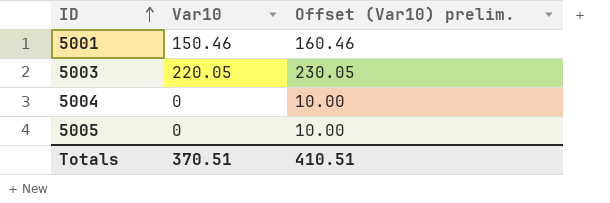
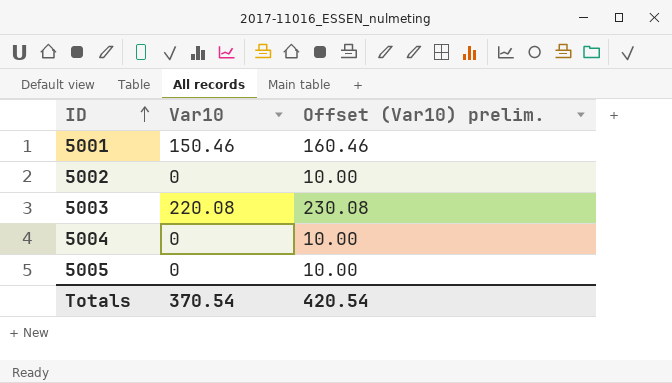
row 5002: none -> 0 | 10.00
5003 | Var10: 220.05 -> 220.08
5003 | Offset (Var10) prelim.: 230.05 -> 230.08
Totals | Var10: 370.51 -> 370.54
Totals | Offset (Var10) prelim.: 410.51 -> 420.54

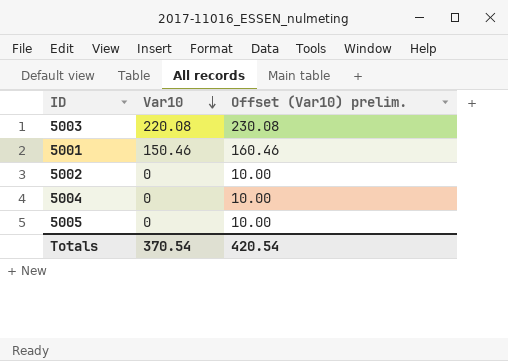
row order: ID ascending -> Var10 descending

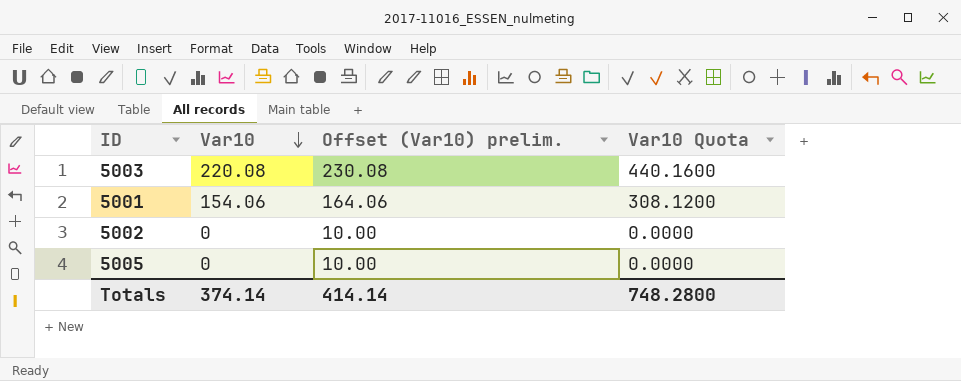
column Var10 Quota | formula: none -> [Var10] * 2
row 5004: 0 | 10.00 -> none
5001 | Var10: 150.46 -> 154.06
5001 | Offset (Var10) prelim.: 160.46 -> 164.06
Totals | Var10: 370.54 -> 374.14
Totals | Offset (Var10) prelim.: 420.54 -> 414.14

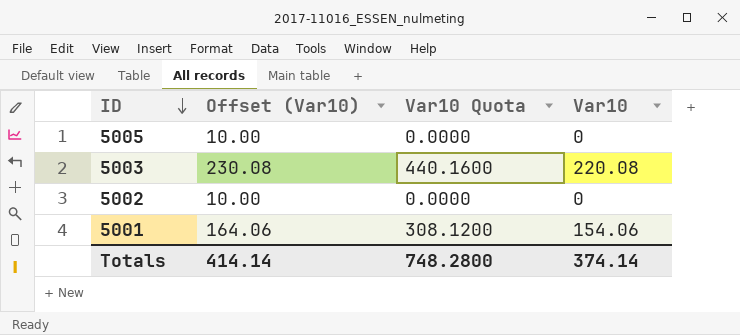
row order: Var10 descending -> ID descending
column name: Offset (Var10) prelim. -> Offset (Var10)
column Var10 | position: 2 -> 4

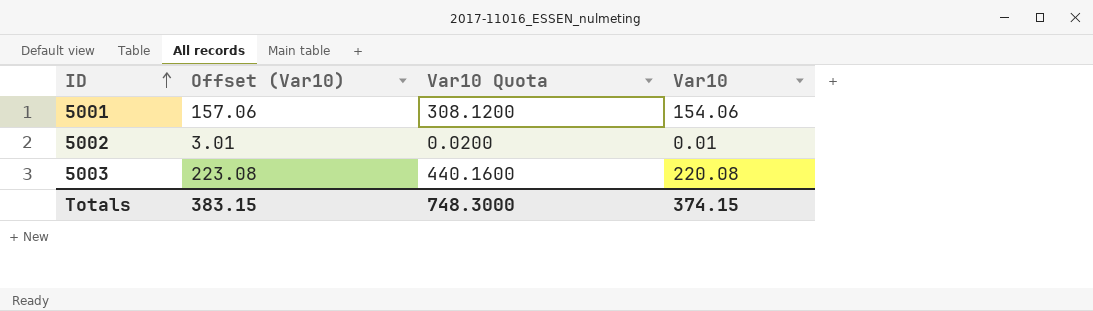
row order: ID descending -> ID ascending
column Offset (Var10) | formula: [Var10] + 10 -> [Var10] + 3
row 5005: 10.00 | 0.0000 | 0 -> none
5002 | Var10 Quota: 0.0000 -> 0.0200
5002 | Var10: 0 -> 0.01
Totals | Offset (Var10): 414.14 -> 383.15
Totals | Var10 Quota: 748.2800 -> 748.3000
Totals | Var10: 374.14 -> 374.15

